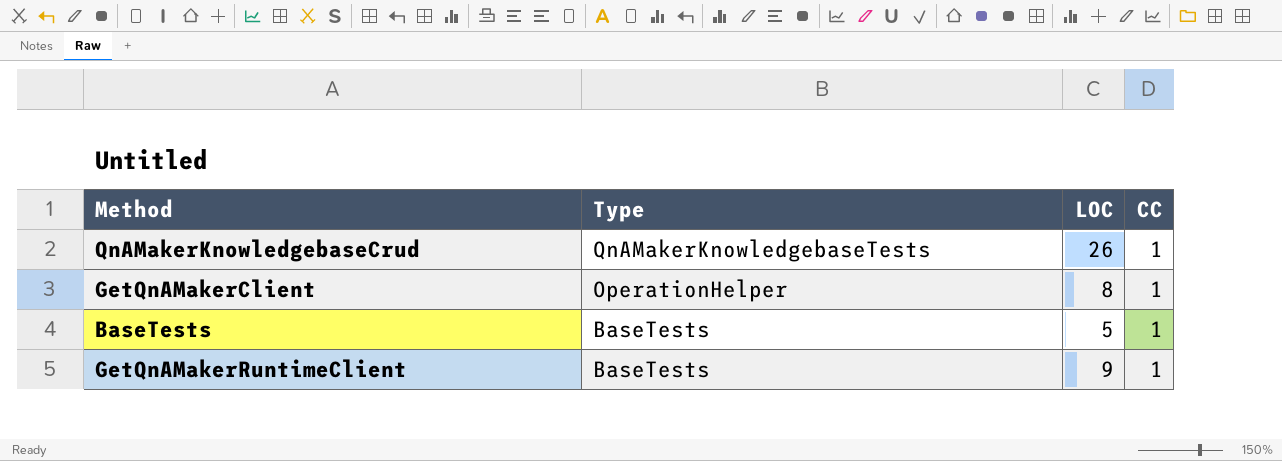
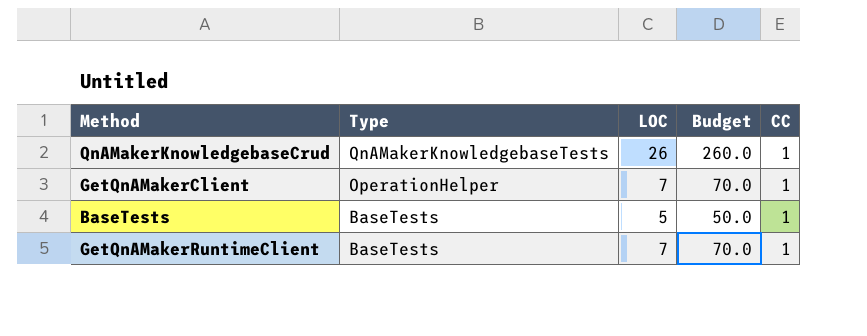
column Budget | formula: none -> [LOC] * 10
GetQnAMakerClient | LOC: 8 -> 7
GetQnAMakerRuntimeClient | LOC: 9 -> 7

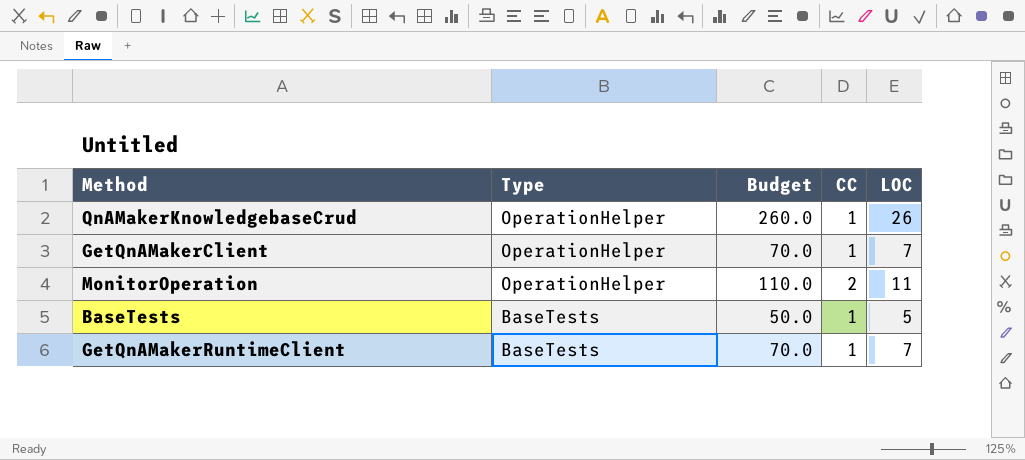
column LOC | position: 3 -> 5
QnAMakerKnowledgebaseCrud | Type: QnAMakerKnowledgebaseTests -> OperationHelper
row MonitorOperation: none -> OperationHelper | 110.0 | 2 | 11

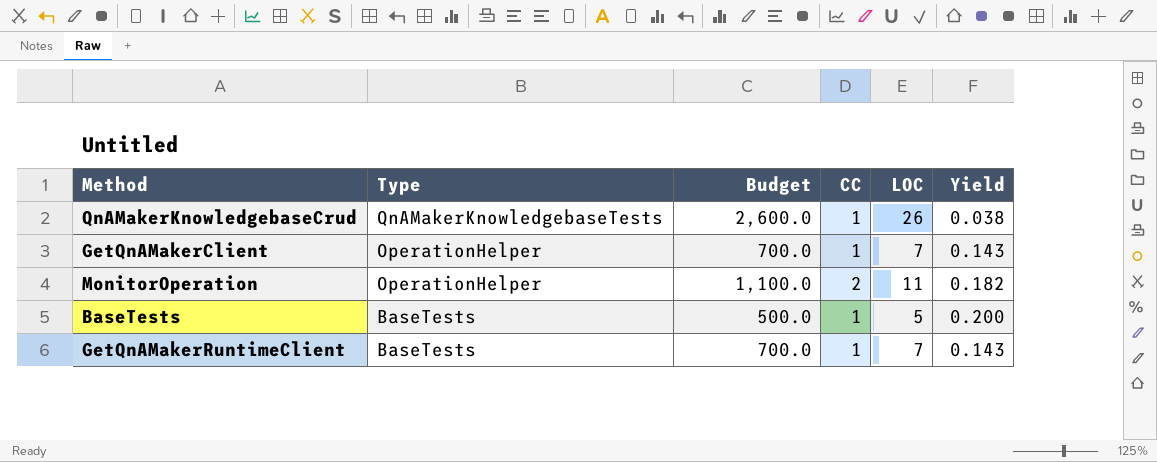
column Budget | formula: [LOC] * 10 -> [LOC] * 100
column Yield | formula: none -> [CC] / [LOC]
QnAMakerKnowledgebaseCrud | Type: OperationHelper -> QnAMakerKnowledgebaseTests

